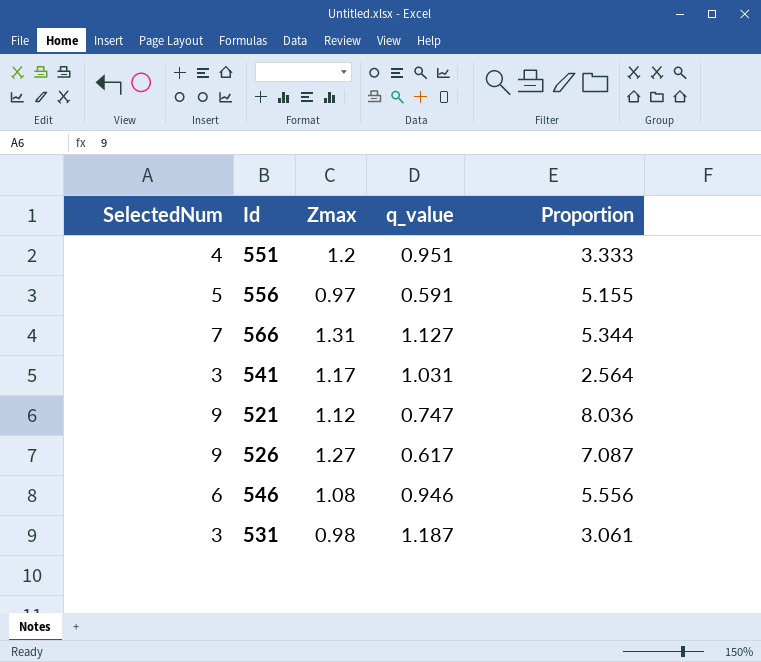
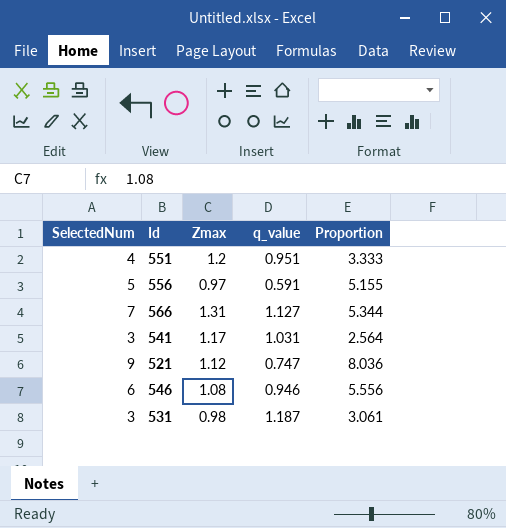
row 526: 9 | 1.27 | 0.617 | 7.087 -> none

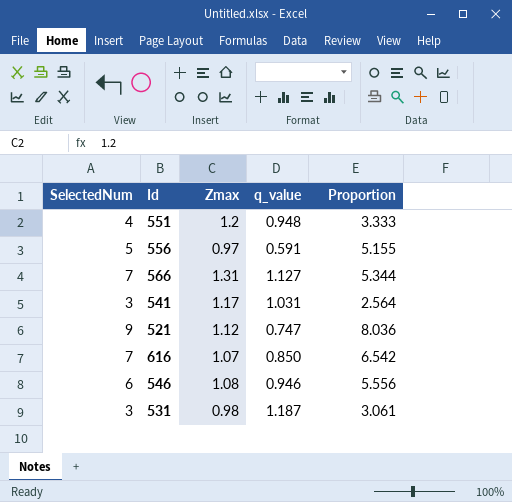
551 | q_value: 0.951 -> 0.948
row 616: none -> 7 | 1.07 | 0.850 | 6.542

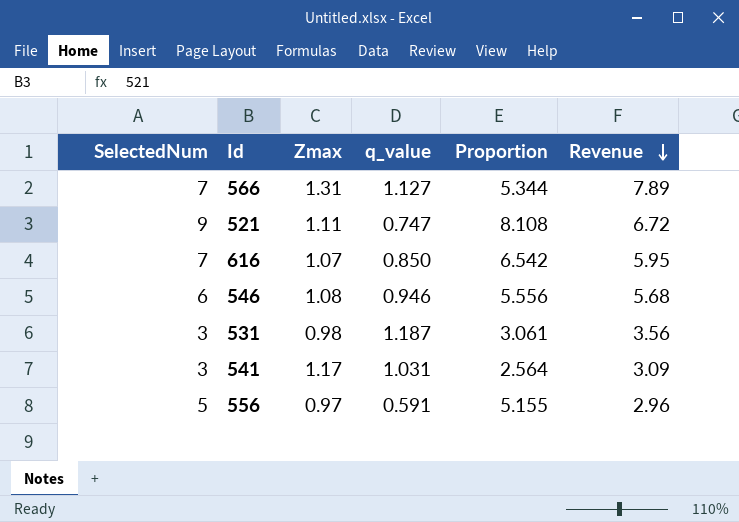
row order: none -> Revenue descending
column Revenue | formula: none -> [SelectedNum] * [q_value]
row 551: 4 | 1.2 | 0.948 | 3.333 -> none
521 | Zmax: 1.12 -> 1.11
521 | Proportion: 8.036 -> 8.108

